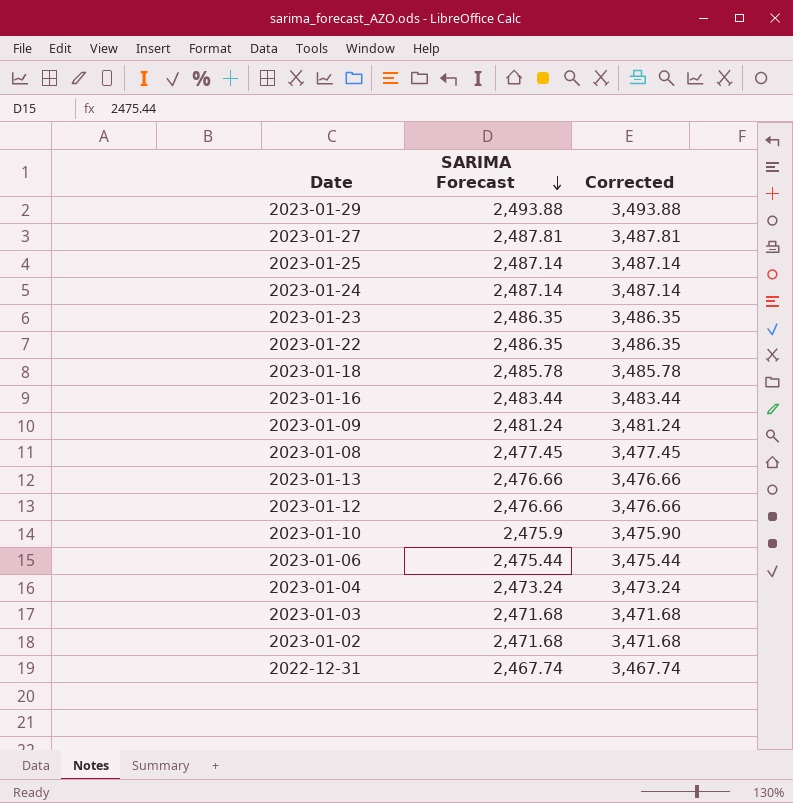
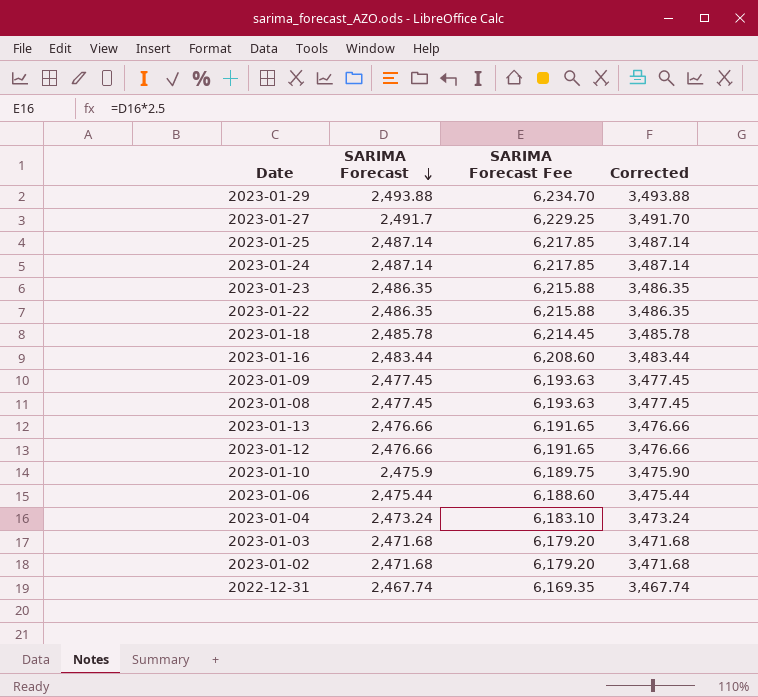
column SARIMA Forecast Fee | formula: none -> [SARIMA Forecast] * 2.5
2023-01-27 | SARIMA Forecast: 2,487.81 -> 2,491.7
2023-01-27 | Corrected: 3,487.81 -> 3,491.70
2023-01-09 | SARIMA Forecast: 2,481.24 -> 2,477.45
2023-01-09 | Corrected: 3,481.24 -> 3,477.45

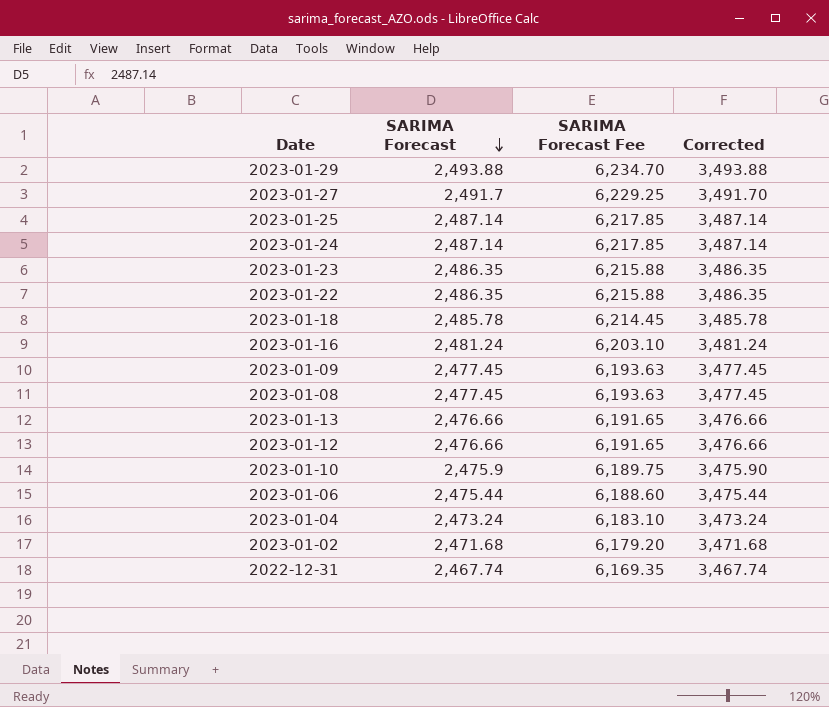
row 2023-01-03: 2,471.68 | 6,179.20 | 3,471.68 -> none
2023-01-16 | SARIMA Forecast: 2,483.44 -> 2,481.24
2023-01-16 | SARIMA Forecast Fee: 6,208.60 -> 6,203.10
2023-01-16 | Corrected: 3,483.44 -> 3,481.24

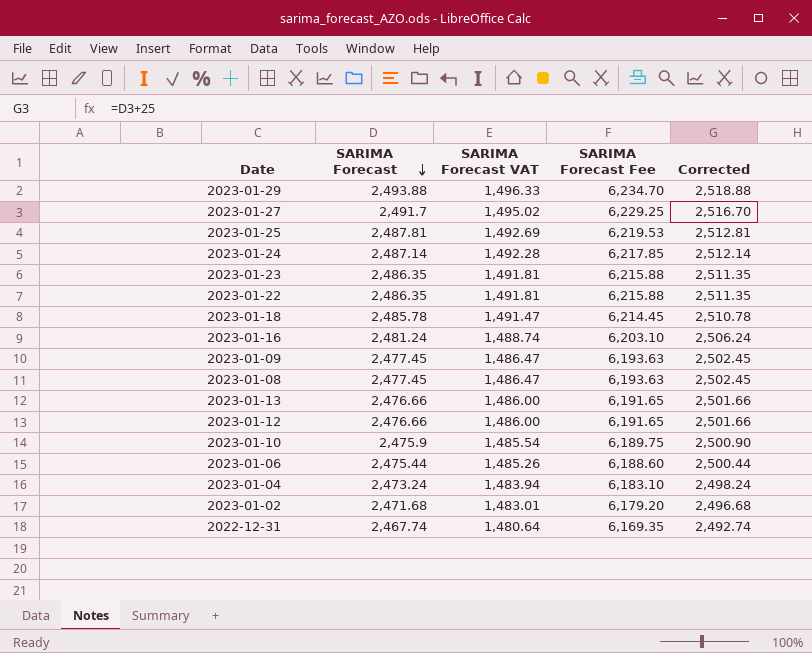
column SARIMA Forecast VAT | formula: none -> [SARIMA Forecast] * 0.6
column Corrected | formula: [SARIMA Forecast] + 1000 -> [SARIMA Forecast] + 25
2023-01-25 | SARIMA Forecast: 2,487.14 -> 2,487.81
2023-01-25 | SARIMA Forecast Fee: 6,217.85 -> 6,219.53

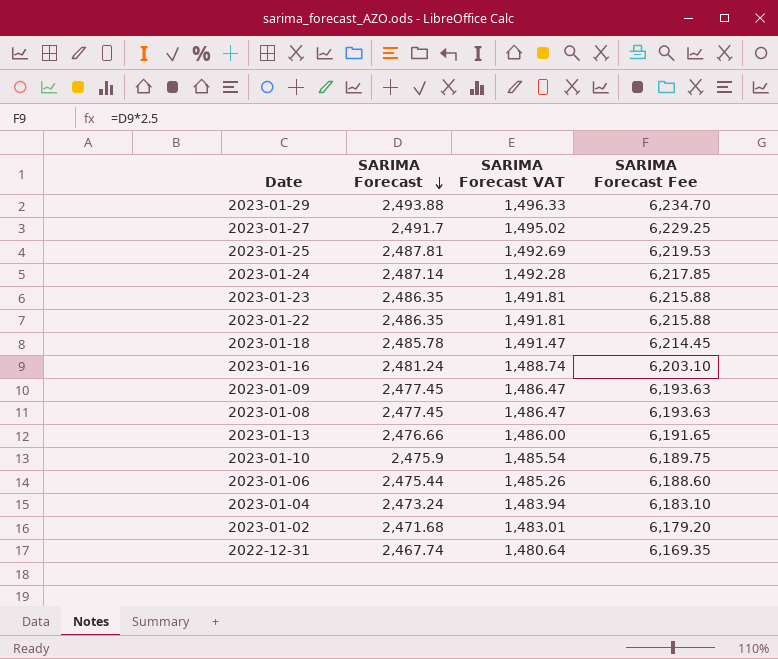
column Corrected | formula: [SARIMA Forecast] + 25 -> none
row 2023-01-12: 2,476.66 | 1,486.00 | 6,191.65 | 2,501.66 -> none

